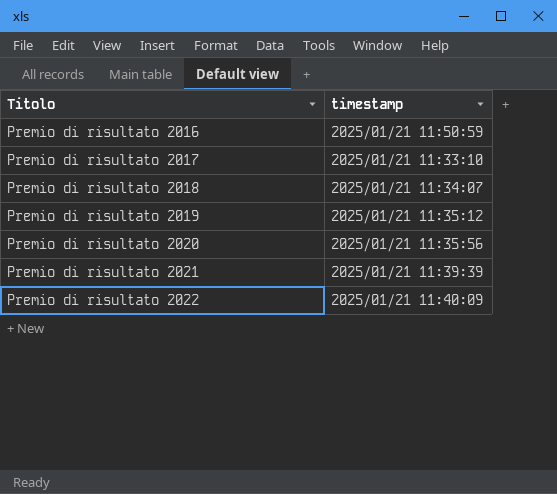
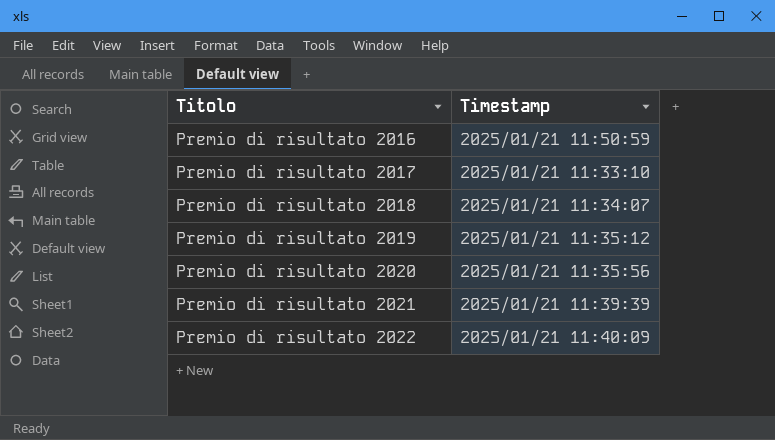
column name: timestamp -> Timestamp

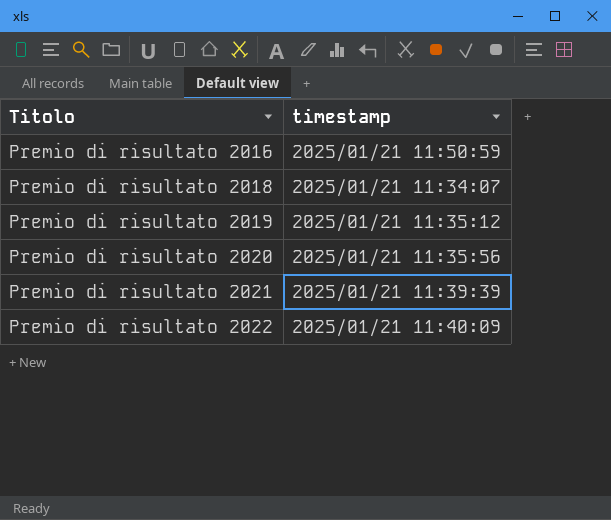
column name: Timestamp -> timestamp
row Premio di risultato 2017: 2025/01/21 11:33:10 -> none

